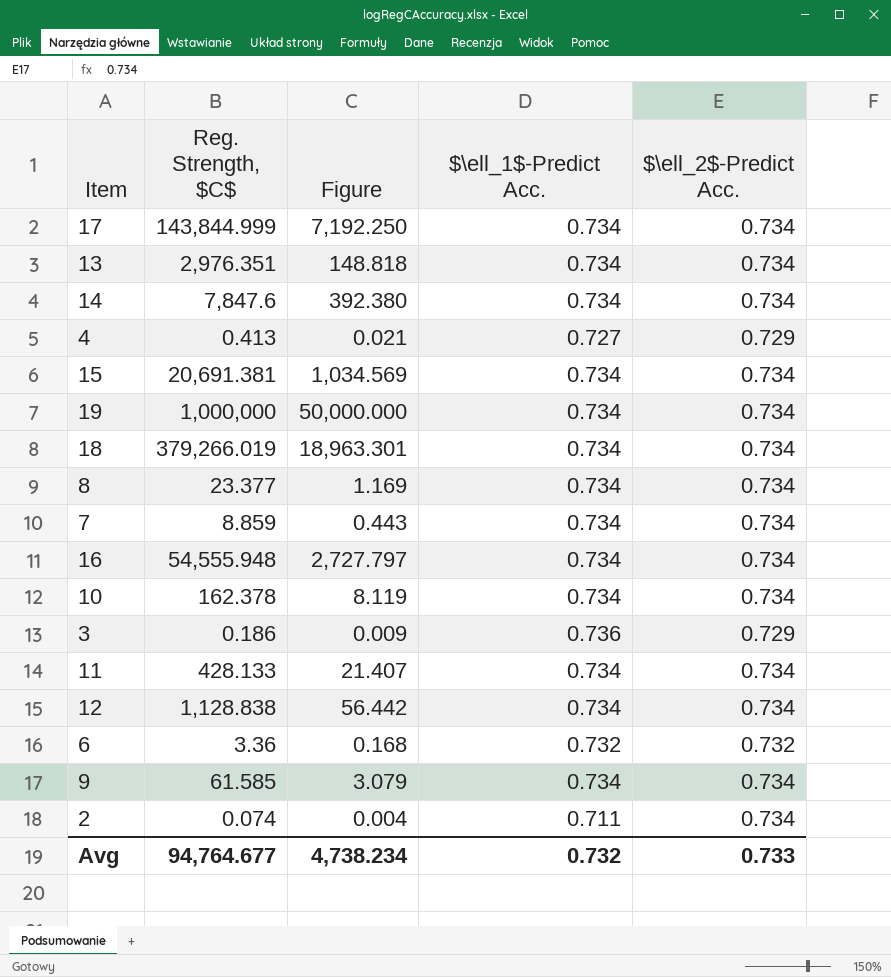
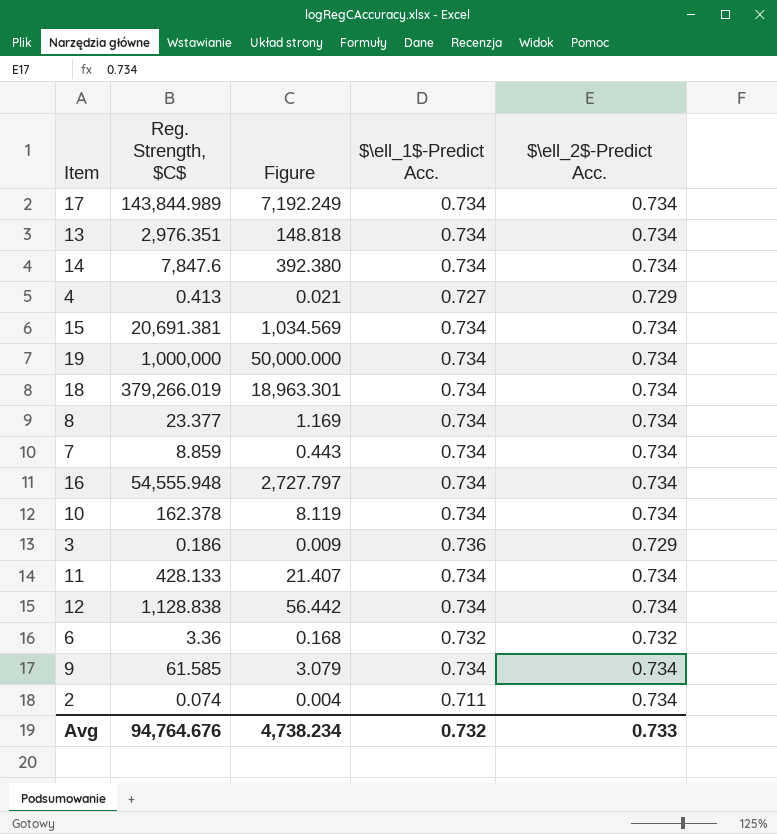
17 | Reg. Strength, $C$: 143,844.999 -> 143,844.989
17 | Figure: 7,192.250 -> 7,192.249
Avg | Reg. Strength, $C$: 94,764.677 -> 94,764.676

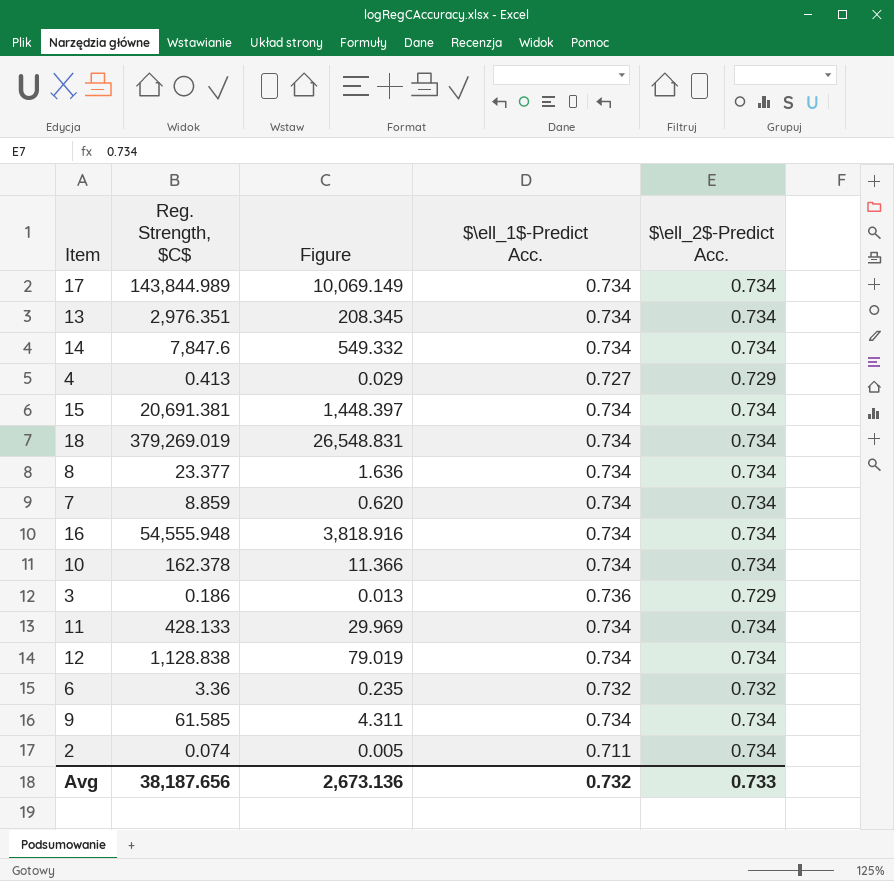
column Figure | formula: [Reg. Strength, $C$] * 0.05 -> [Reg. Strength, $C$] * 0.07
row 19: 1,000,000 | 50,000.000 | 0.734 | 0.734 -> none
18 | Reg. Strength, $C$: 379,266.019 -> 379,269.019
Avg | Reg. Strength, $C$: 94,764.676 -> 38,187.656
Avg | Figure: 4,738.234 -> 2,673.136

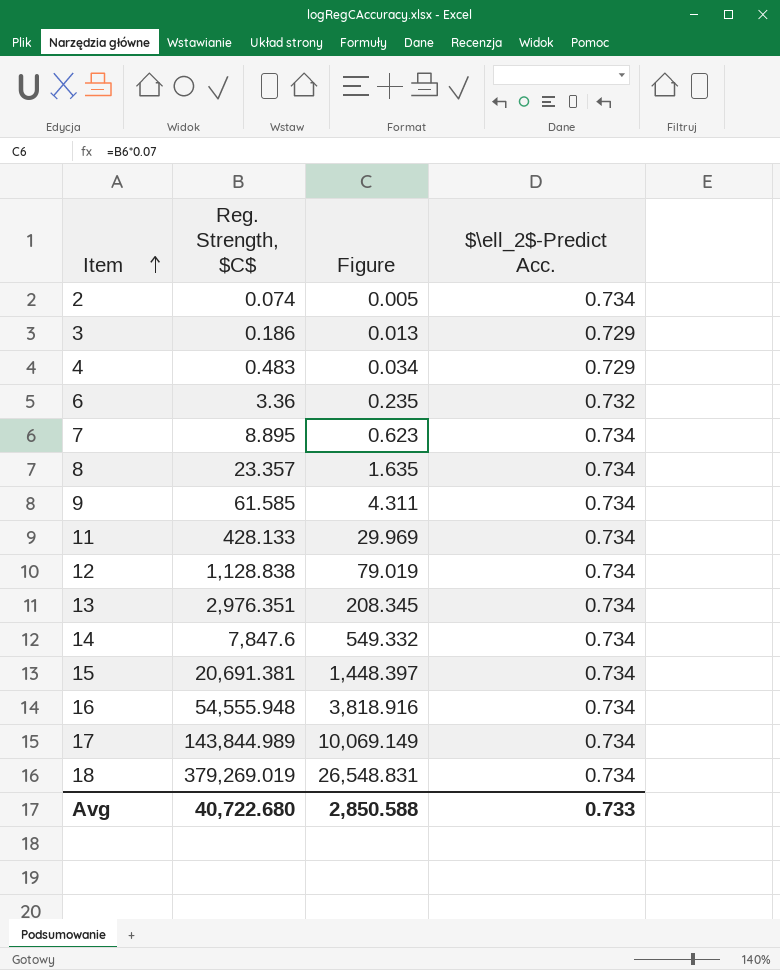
row order: none -> Item ascending
column $\ell_1$-Predict Acc. | position: 4 -> none
row 10: 162.378 | 11.366 | 0.734 | 0.734 -> none
4 | Reg. Strength, $C$: 0.413 -> 0.483
4 | Figure: 0.029 -> 0.034
7 | Reg. Strength, $C$: 8.859 -> 8.895
7 | Figure: 0.620 -> 0.623
8 | Reg. Strength, $C$: 23.377 -> 23.357
8 | Figure: 1.636 -> 1.635
Avg | Reg. Strength, $C$: 38,187.656 -> 40,722.680
Avg | Figure: 2,673.136 -> 2,850.588

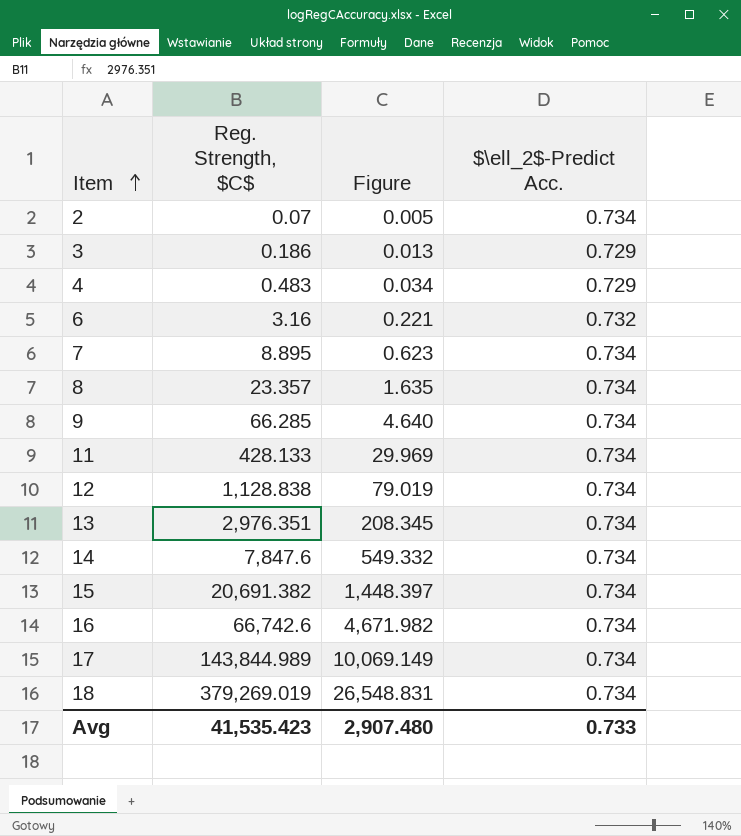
2 | Reg. Strength, $C$: 0.074 -> 0.07
6 | Reg. Strength, $C$: 3.36 -> 3.16
6 | Figure: 0.235 -> 0.221
9 | Reg. Strength, $C$: 61.585 -> 66.285
9 | Figure: 4.311 -> 4.640
15 | Reg. Strength, $C$: 20,691.381 -> 20,691.382
16 | Reg. Strength, $C$: 54,555.948 -> 66,742.6
16 | Figure: 3,818.916 -> 4,671.982
Avg | Reg. Strength, $C$: 40,722.680 -> 41,535.423
Avg | Figure: 2,850.588 -> 2,907.480

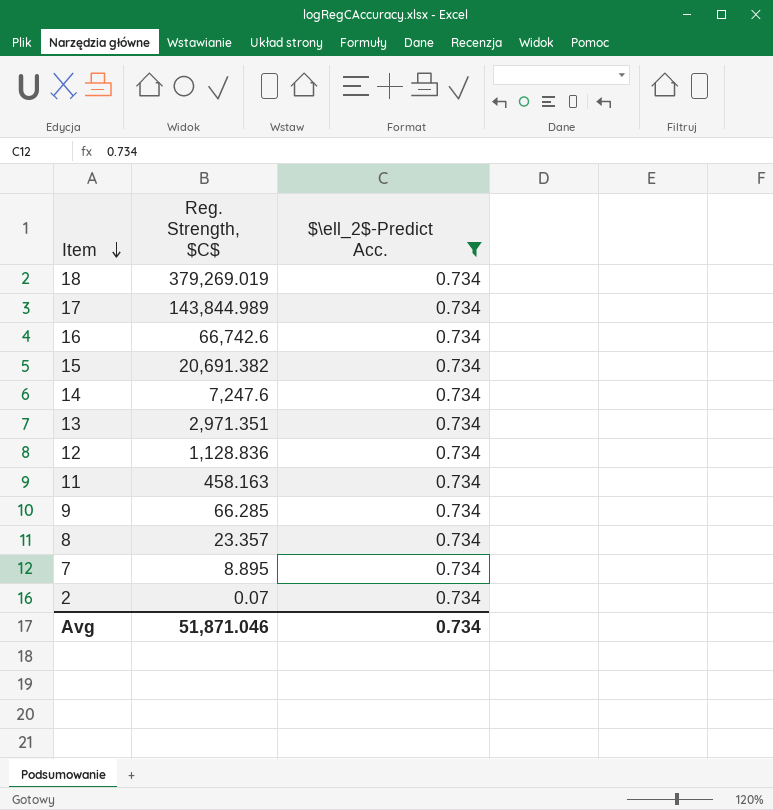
filter: none -> $\ell_2$-Predict Acc. = 0.734
row order: Item ascending -> Item descending
column Figure | formula: [Reg. Strength, $C$] * 0.07 -> none
14 | Reg. Strength, $C$: 7,847.6 -> 7,247.6
13 | Reg. Strength, $C$: 2,976.351 -> 2,971.351
12 | Reg. Strength, $C$: 1,128.838 -> 1,128.836
11 | Reg. Strength, $C$: 428.133 -> 458.163
Avg | Reg. Strength, $C$: 41,535.423 -> 51,871.046
Avg | $\ell_2$-Predict Acc.: 0.733 -> 0.734

